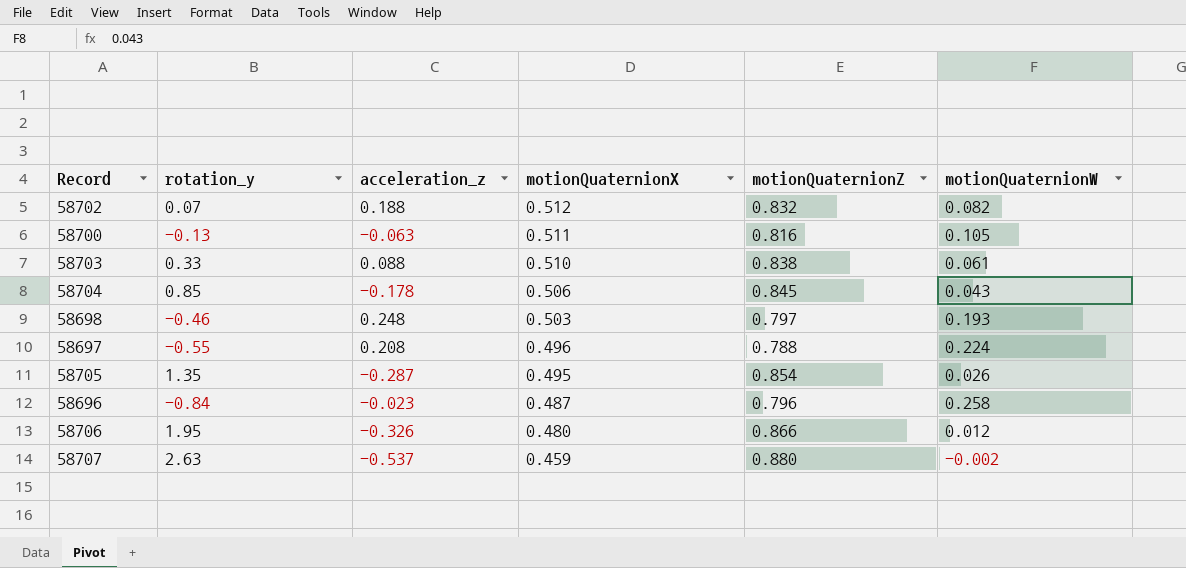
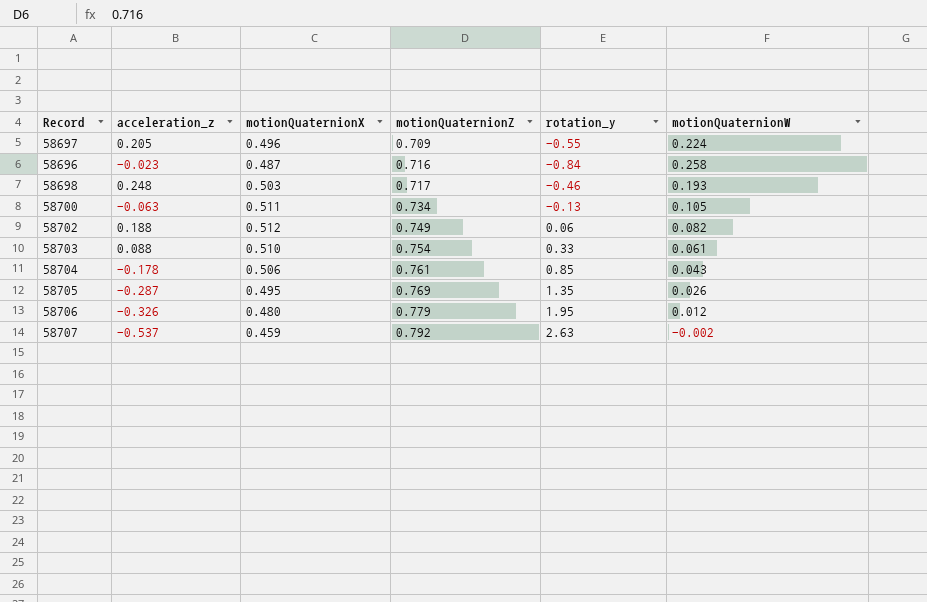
row order: motionQuaternionX descending -> motionQuaternionZ ascending
column rotation_y | position: 2 -> 5
58697 | acceleration_z: 0.208 -> 0.205
58697 | motionQuaternionZ: 0.788 -> 0.709
58696 | motionQuaternionZ: 0.796 -> 0.716
58698 | motionQuaternionZ: 0.797 -> 0.717
58700 | motionQuaternionZ: 0.816 -> 0.734
58702 | motionQuaternionZ: 0.832 -> 0.749
58702 | rotation_y: 0.07 -> 0.06
58703 | motionQuaternionZ: 0.838 -> 0.754
58704 | motionQuaternionZ: 0.845 -> 0.761
58705 | motionQuaternionZ: 0.854 -> 0.769
58706 | motionQuaternionZ: 0.866 -> 0.779
58707 | motionQuaternionZ: 0.880 -> 0.792

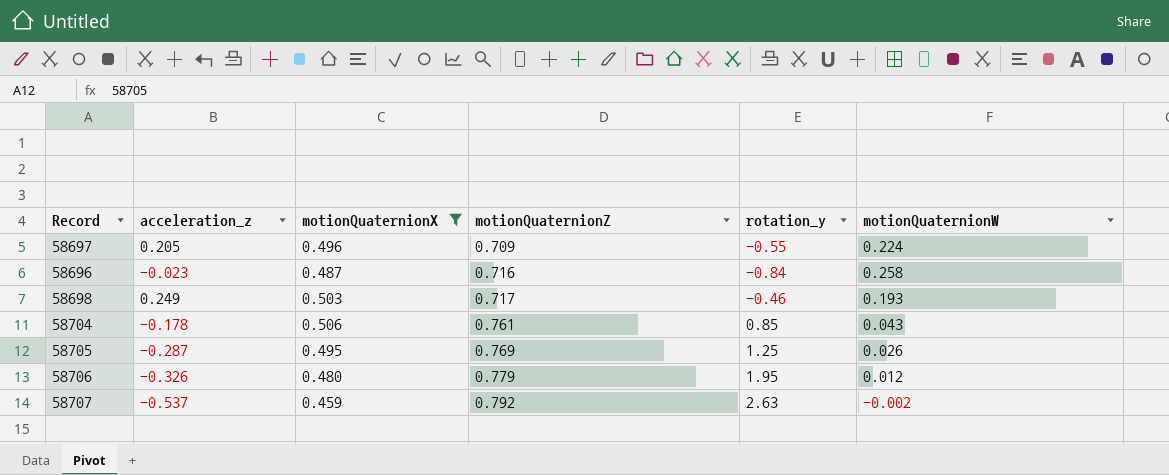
filter: none -> motionQuaternionX <= 0.506
58698 | acceleration_z: 0.248 -> 0.249
58705 | rotation_y: 1.35 -> 1.25

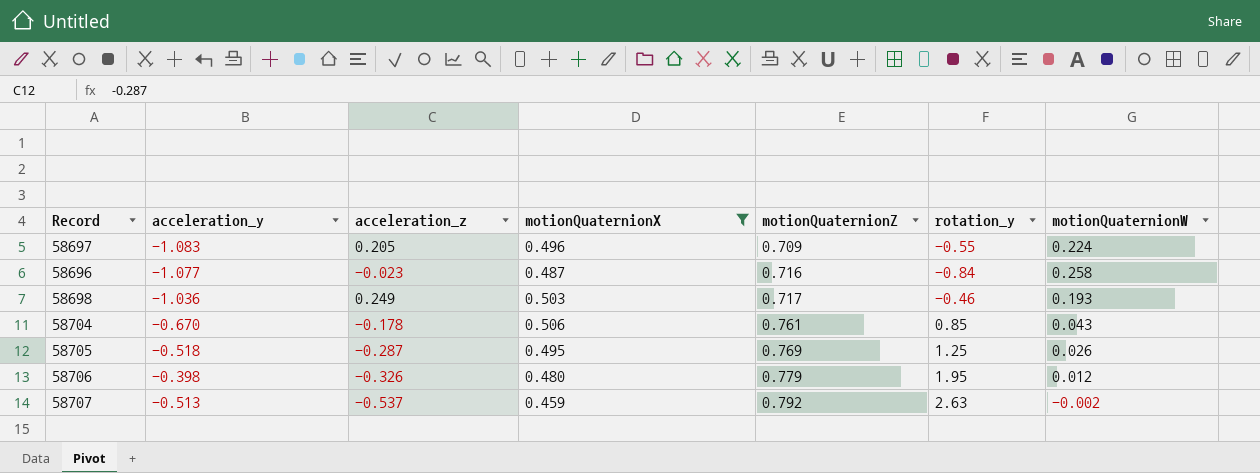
column acceleration_y | position: none -> 2

